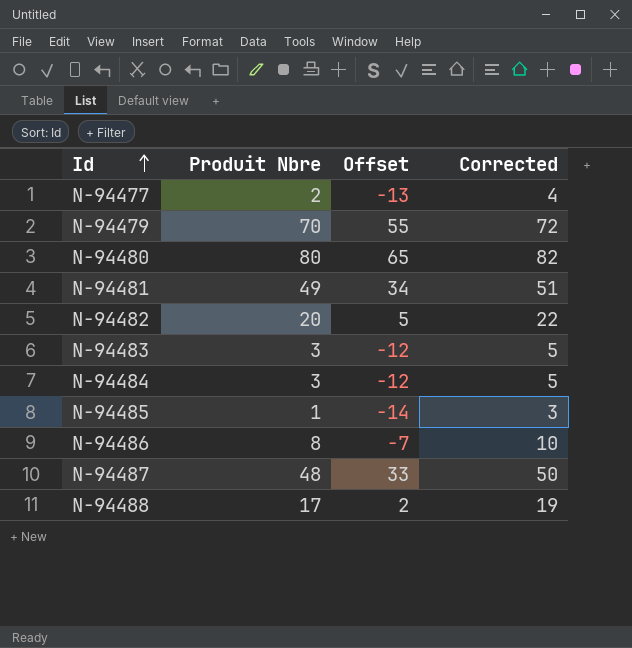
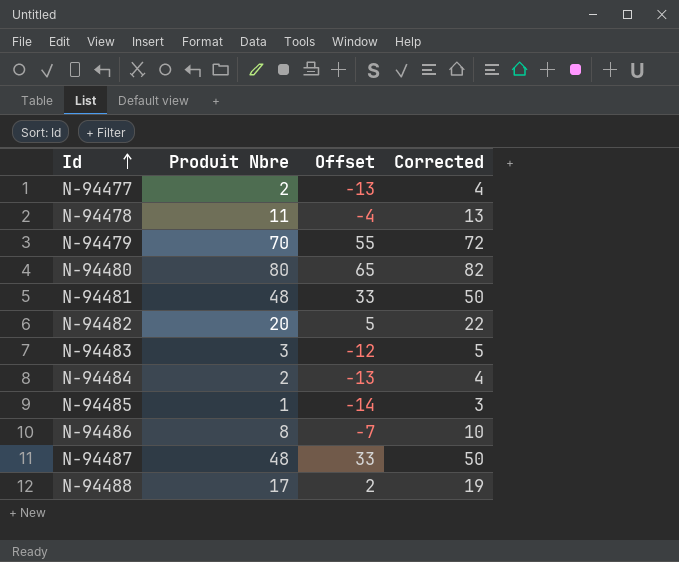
row N-94478: none -> 11 | -4 | 13
N-94481 | Produit Nbre: 49 -> 48
N-94481 | Offset: 34 -> 33
N-94481 | Corrected: 51 -> 50
N-94484 | Produit Nbre: 3 -> 2
N-94484 | Offset: -12 -> -13
N-94484 | Corrected: 5 -> 4

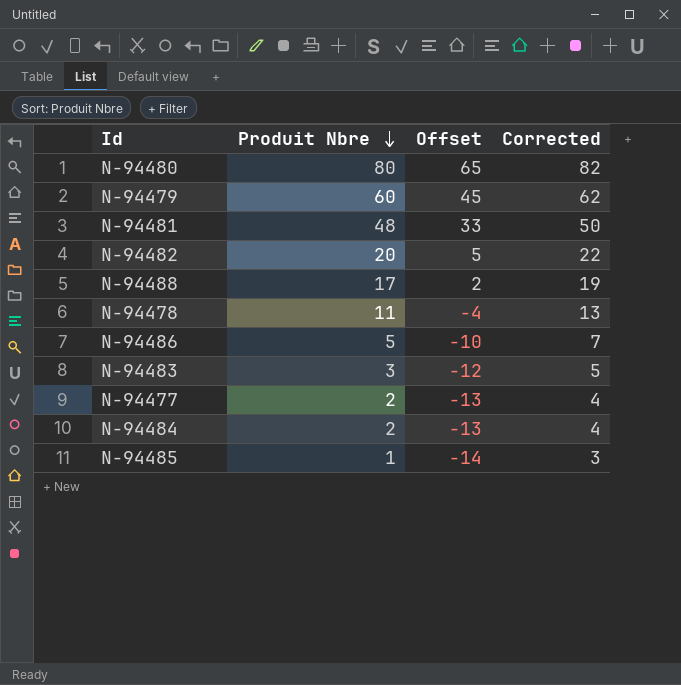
row order: Id ascending -> Produit Nbre descending
row N-94487: 48 | 33 | 50 -> none
N-94479 | Produit Nbre: 70 -> 60
N-94479 | Offset: 55 -> 45
N-94479 | Corrected: 72 -> 62
N-94486 | Produit Nbre: 8 -> 5
N-94486 | Offset: -7 -> -10
N-94486 | Corrected: 10 -> 7

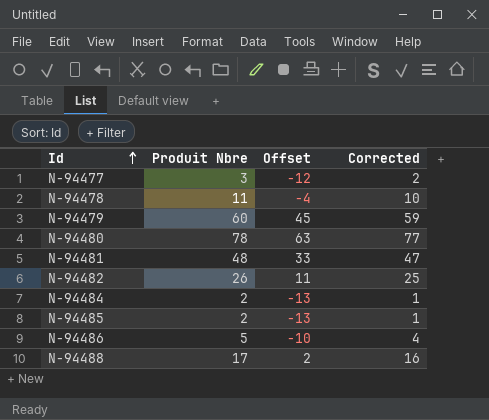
row order: Produit Nbre descending -> Id ascending
column Corrected | formula: [Produit Nbre] + 2 -> [Produit Nbre] - 1
row N-94483: 3 | -12 | 5 -> none
N-94477 | Produit Nbre: 2 -> 3
N-94477 | Offset: -13 -> -12
N-94480 | Produit Nbre: 80 -> 78
N-94480 | Offset: 65 -> 63
N-94482 | Produit Nbre: 20 -> 26
N-94482 | Offset: 5 -> 11
N-94485 | Produit Nbre: 1 -> 2
N-94485 | Offset: -14 -> -13

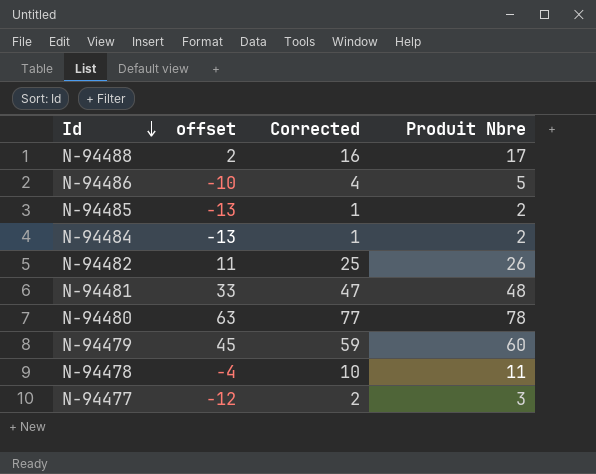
row order: Id ascending -> Id descending
column name: Offset -> offset
column Produit Nbre | position: 2 -> 4

